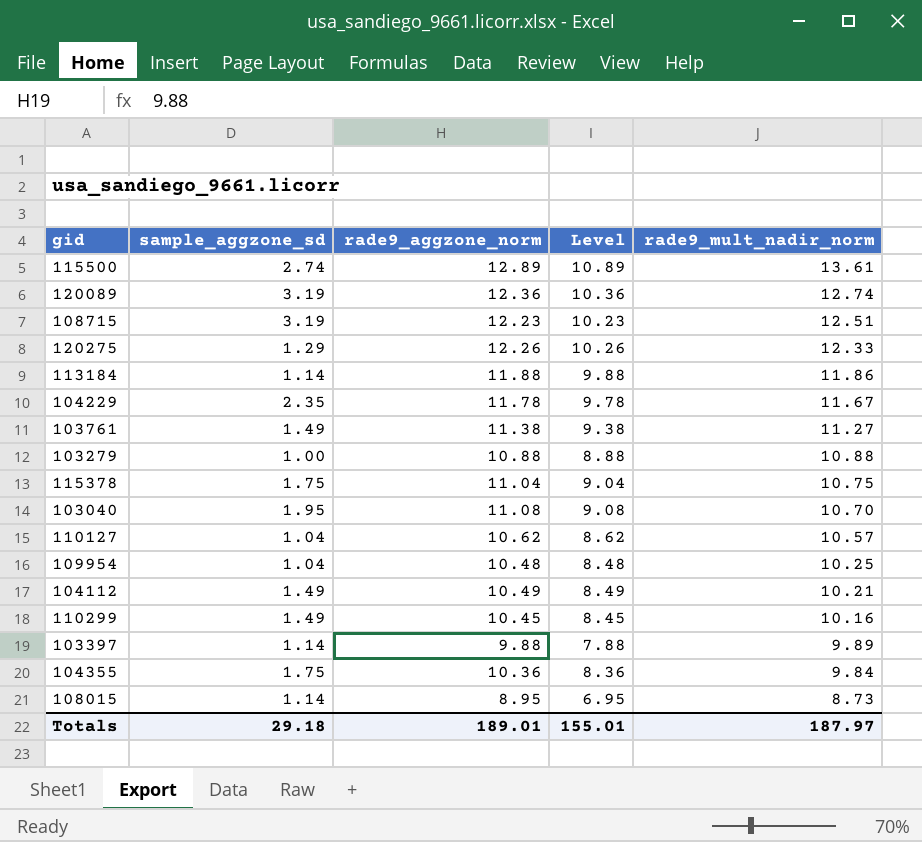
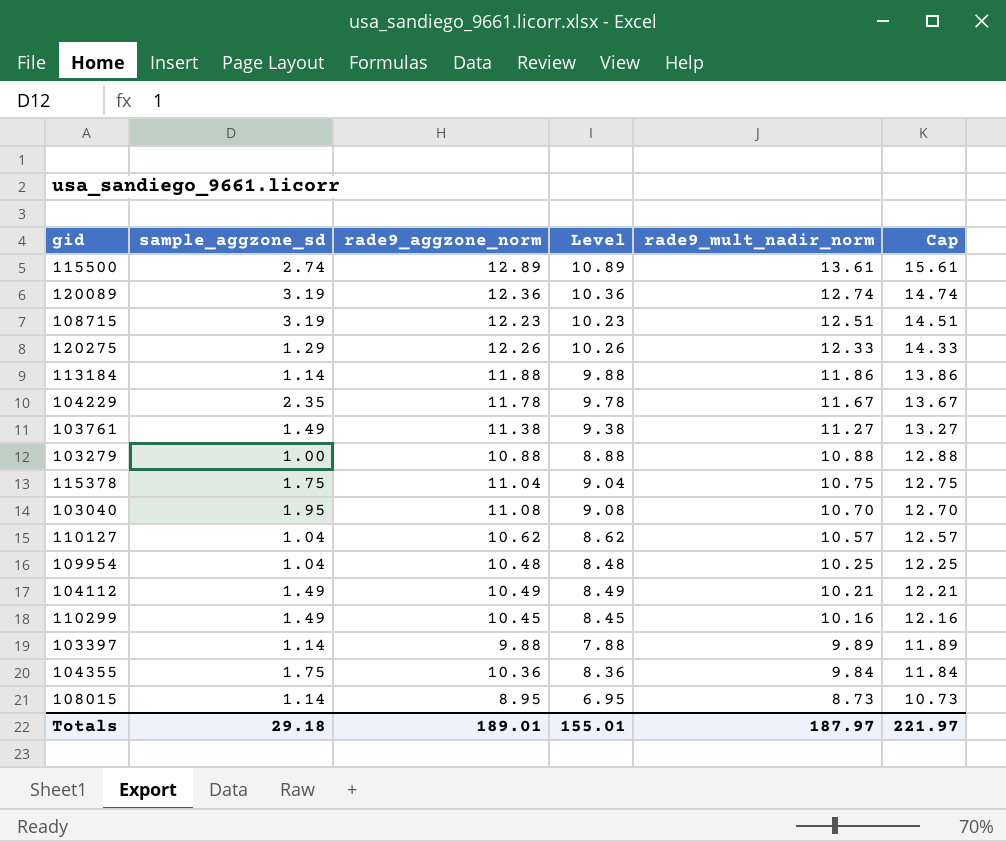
column Cap | formula: none -> [rade9_mult_nadir_norm] + 2

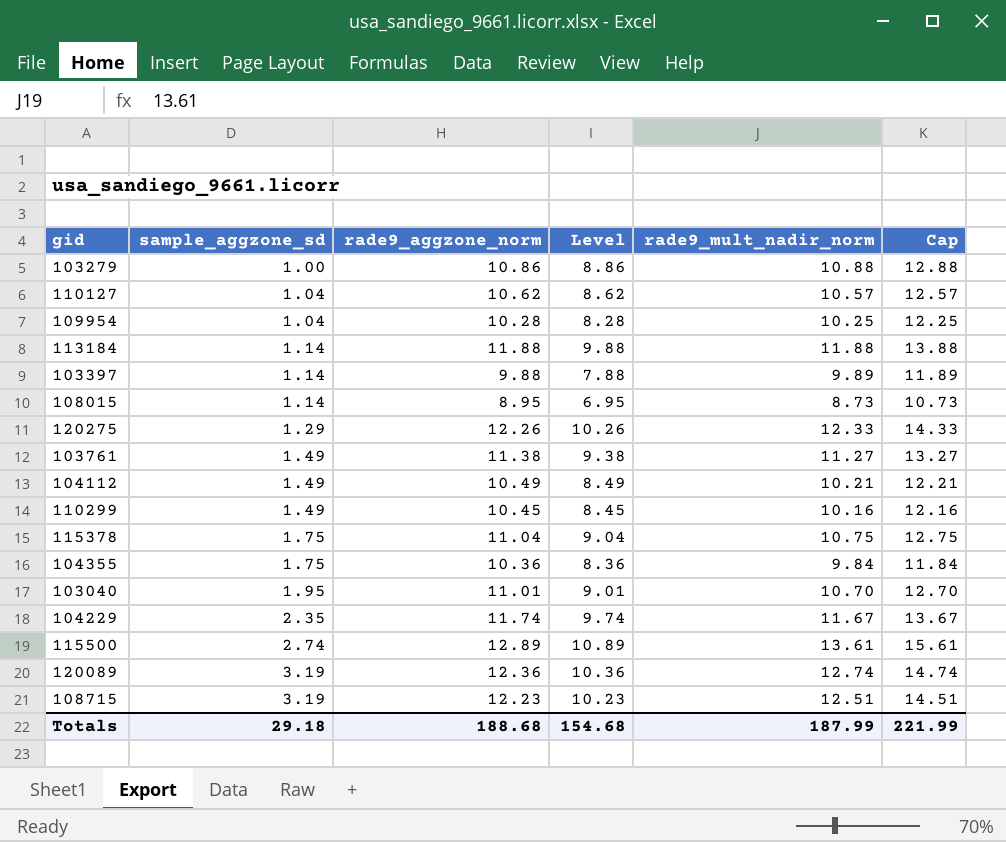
row order: rade9_mult_nadir_norm descending -> sample_aggzone_sd ascending
103279 | rade9_aggzone_norm: 10.88 -> 10.86
103279 | Level: 8.88 -> 8.86
109954 | rade9_aggzone_norm: 10.48 -> 10.28
109954 | Level: 8.48 -> 8.28
113184 | rade9_mult_nadir_norm: 11.86 -> 11.88
113184 | Cap: 13.86 -> 13.88
103040 | rade9_aggzone_norm: 11.08 -> 11.01
103040 | Level: 9.08 -> 9.01
104229 | rade9_aggzone_norm: 11.78 -> 11.74
104229 | Level: 9.78 -> 9.74
Totals | rade9_aggzone_norm: 189.01 -> 188.68
Totals | Level: 155.01 -> 154.68
Totals | rade9_mult_nadir_norm: 187.97 -> 187.99
Totals | Cap: 221.97 -> 221.99

